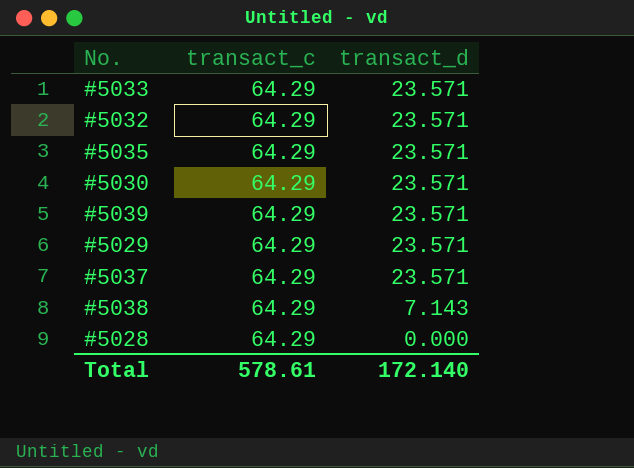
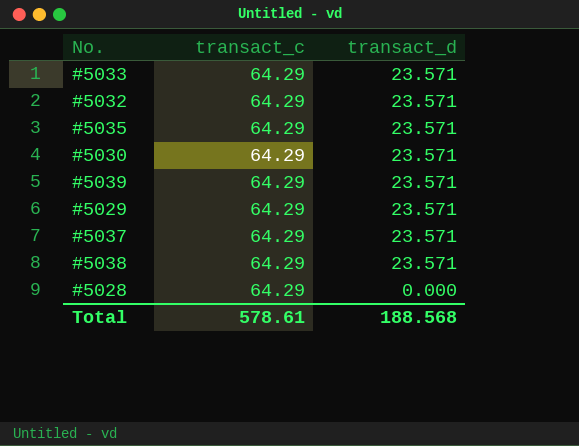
#5038 | transact_d: 7.143 -> 23.571
Total | transact_d: 172.140 -> 188.568

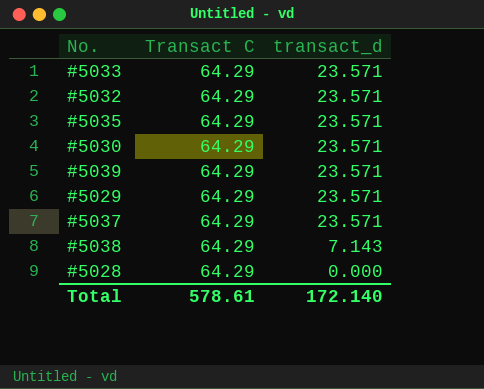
column name: transact_c -> Transact C
#5038 | transact_d: 23.571 -> 7.143
Total | transact_d: 188.568 -> 172.140

